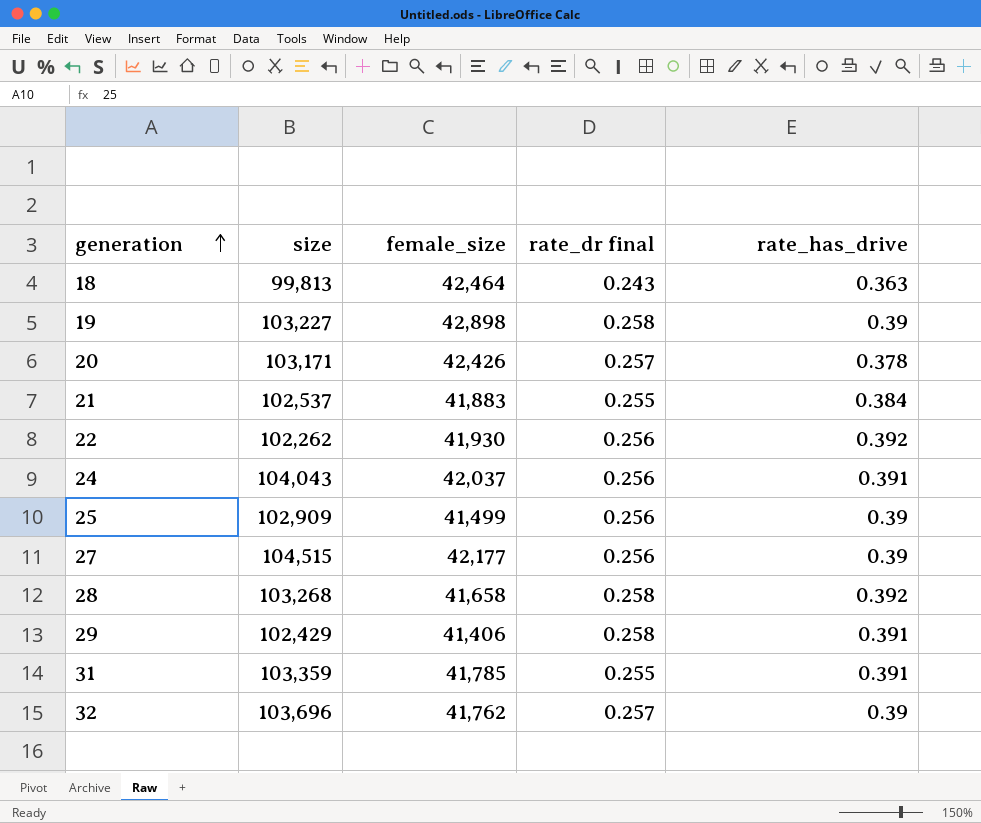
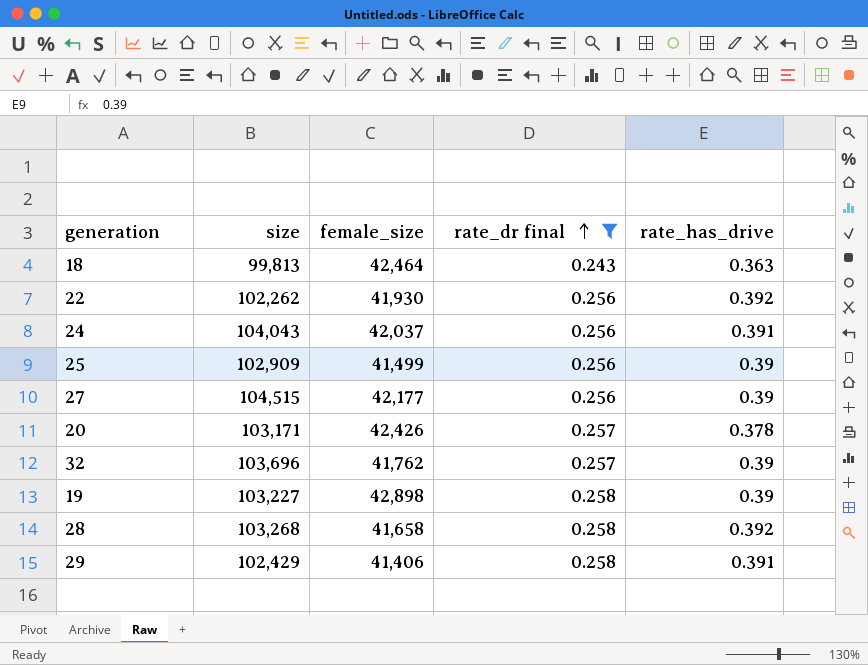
filter: none -> rate_dr final != 0.255
row order: generation ascending -> rate_dr final ascending

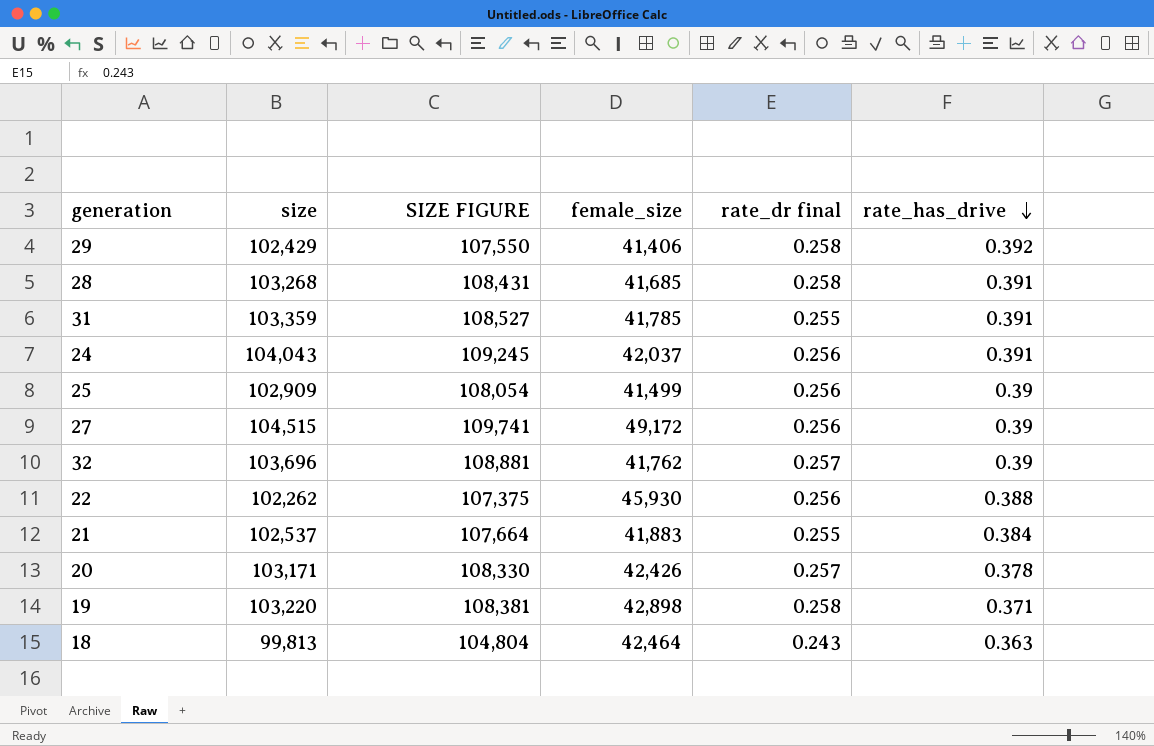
filter: rate_dr final != 0.255 -> none
row order: rate_dr final ascending -> rate_has_drive descending
column SIZE FIGURE | formula: none -> [size] * 1.05
29 | rate_has_drive: 0.391 -> 0.392
28 | female_size: 41,658 -> 41,685
28 | rate_has_drive: 0.392 -> 0.391
27 | female_size: 42,177 -> 49,172
22 | female_size: 41,930 -> 45,930
22 | rate_has_drive: 0.392 -> 0.388
19 | size: 103,227 -> 103,220
19 | rate_has_drive: 0.39 -> 0.371

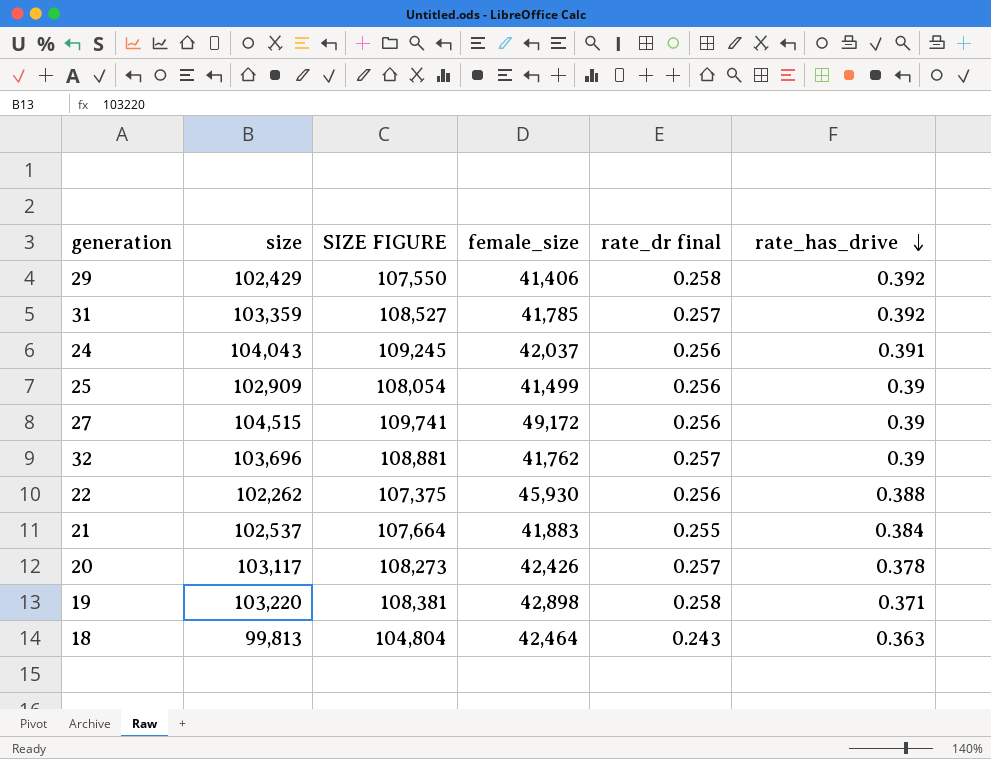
row 28: 103,268 | 108,431 | 41,685 | 0.258 | 0.391 -> none
31 | rate_dr final: 0.255 -> 0.257
31 | rate_has_drive: 0.391 -> 0.392
20 | size: 103,171 -> 103,117
20 | SIZE FIGURE: 108,330 -> 108,273

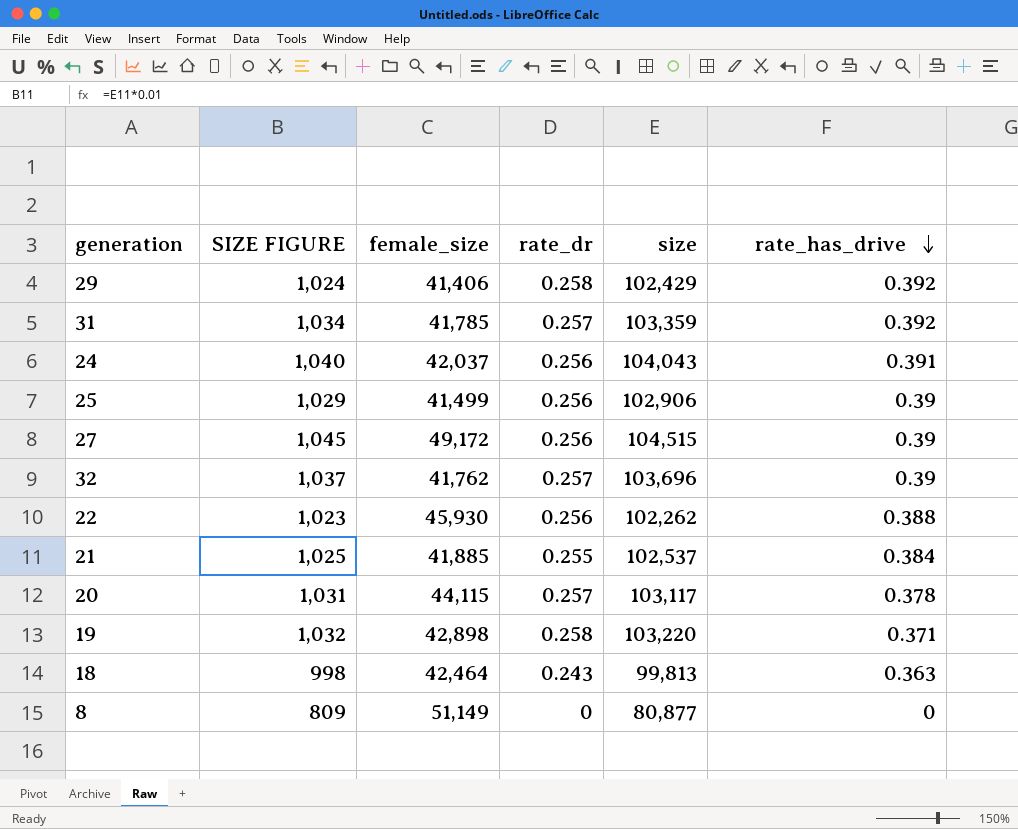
column SIZE FIGURE | formula: [size] * 1.05 -> [size] * 0.01
column name: rate_dr final -> rate_dr
column size | position: 2 -> 5
25 | size: 102,909 -> 102,906
21 | female_size: 41,883 -> 41,885
20 | female_size: 42,426 -> 44,115
row 8: none -> 809 | 51,149 | 0 | 80,877 | 0

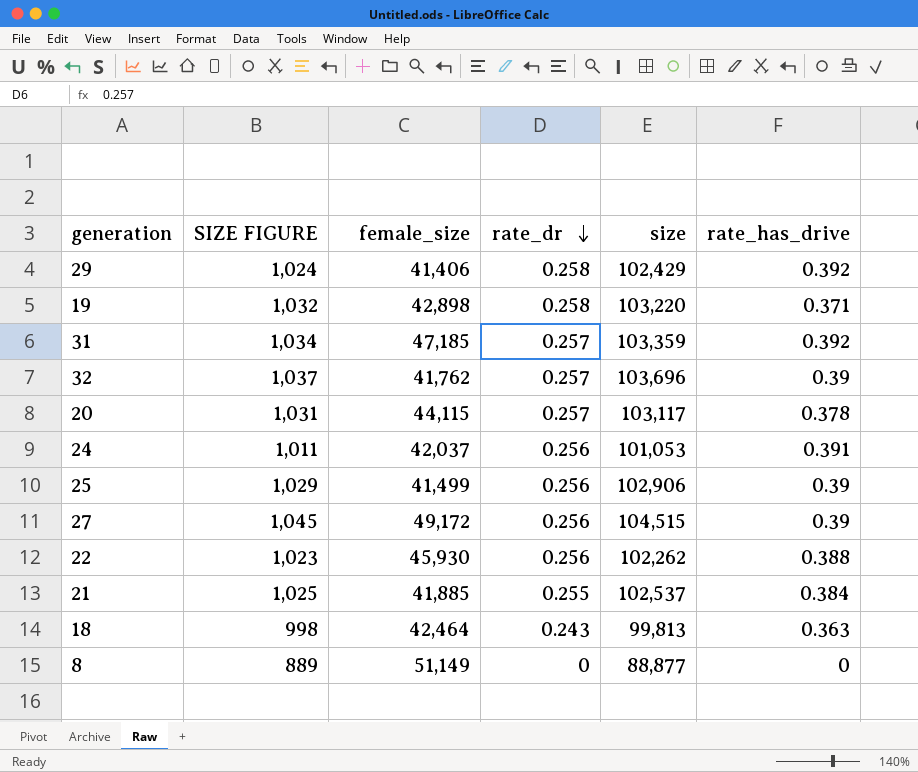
row order: rate_has_drive descending -> rate_dr descending
31 | female_size: 41,785 -> 47,185
24 | SIZE FIGURE: 1,040 -> 1,011
24 | size: 104,043 -> 101,053
8 | SIZE FIGURE: 809 -> 889
8 | size: 80,877 -> 88,877

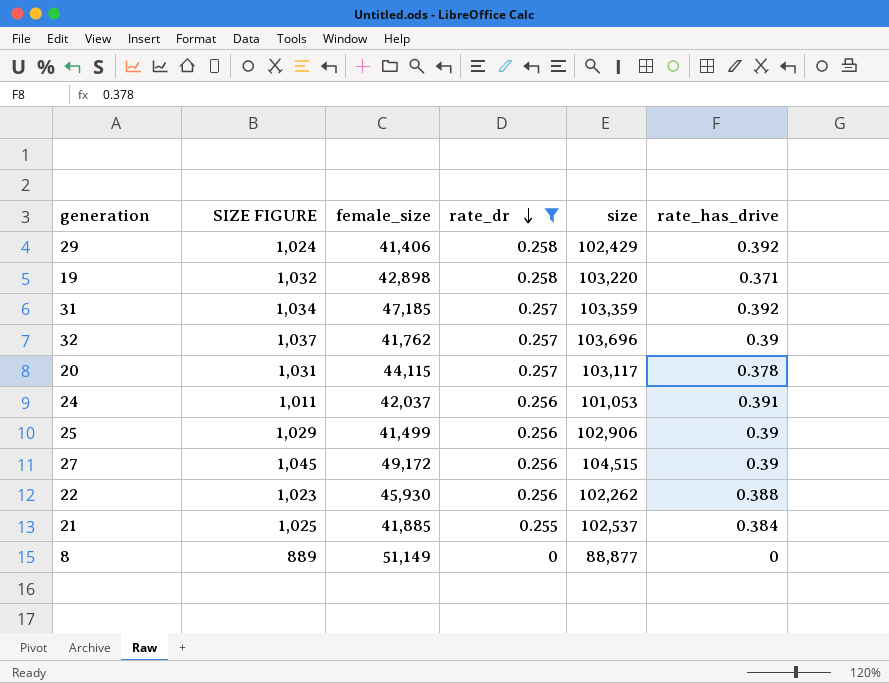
filter: none -> rate_dr != 0.243

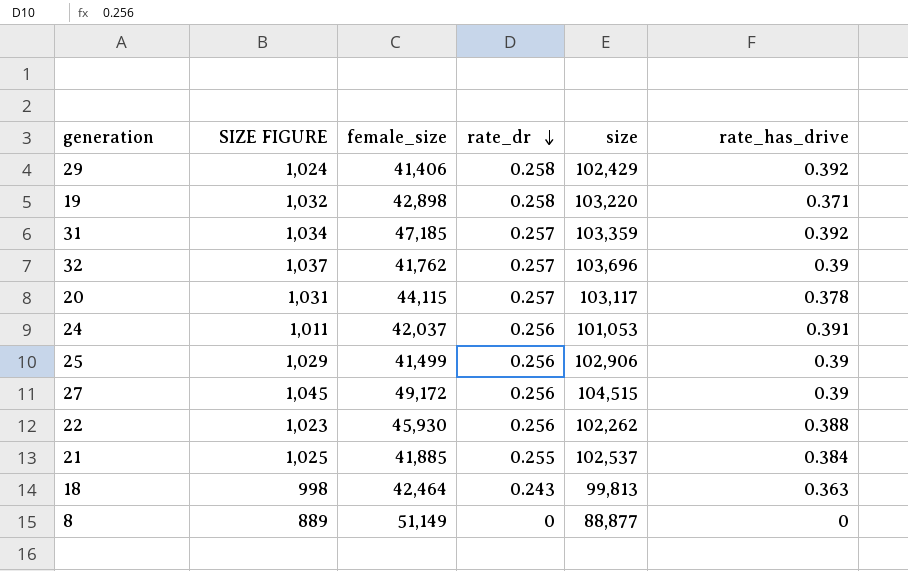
filter: rate_dr != 0.243 -> none

